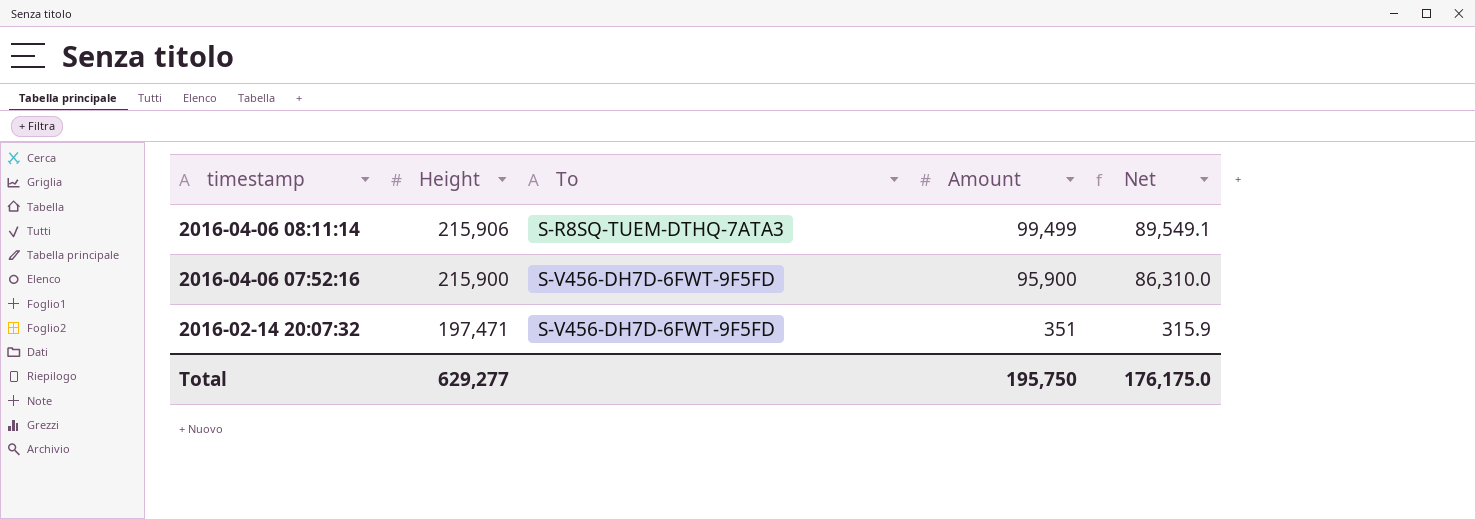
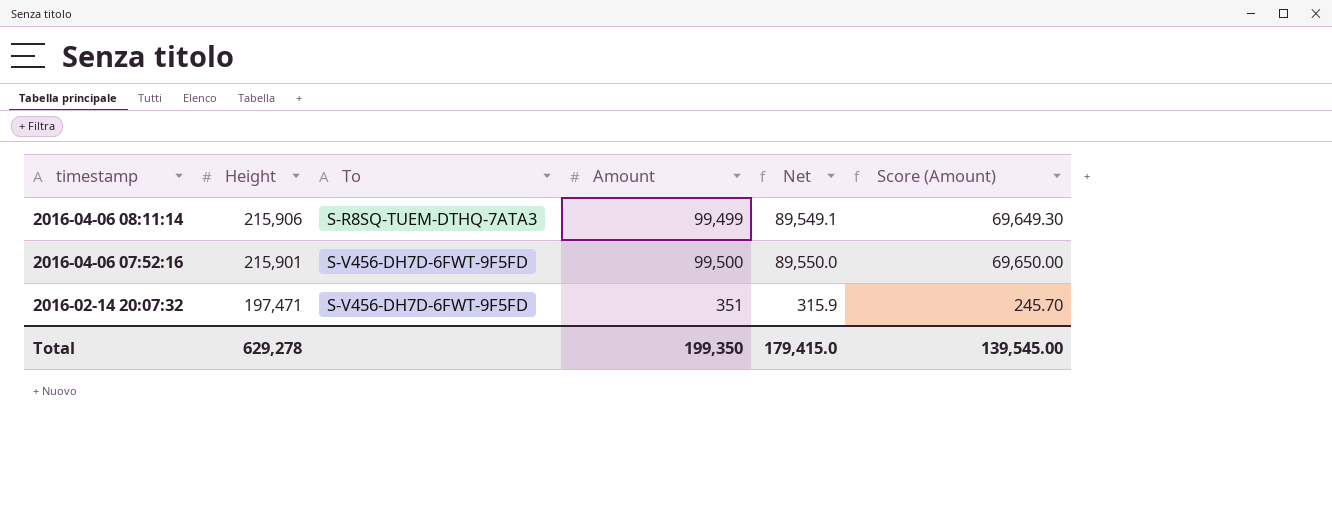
column Score (Amount) | formula: none -> [Amount] * 0.7
2016-04-06 07:52:16 | Height: 215,900 -> 215,901
2016-04-06 07:52:16 | Amount: 95,900 -> 99,500
2016-04-06 07:52:16 | Net: 86,310.0 -> 89,550.0
Total | Height: 629,277 -> 629,278
Total | Amount: 195,750 -> 199,350
Total | Net: 176,175.0 -> 179,415.0

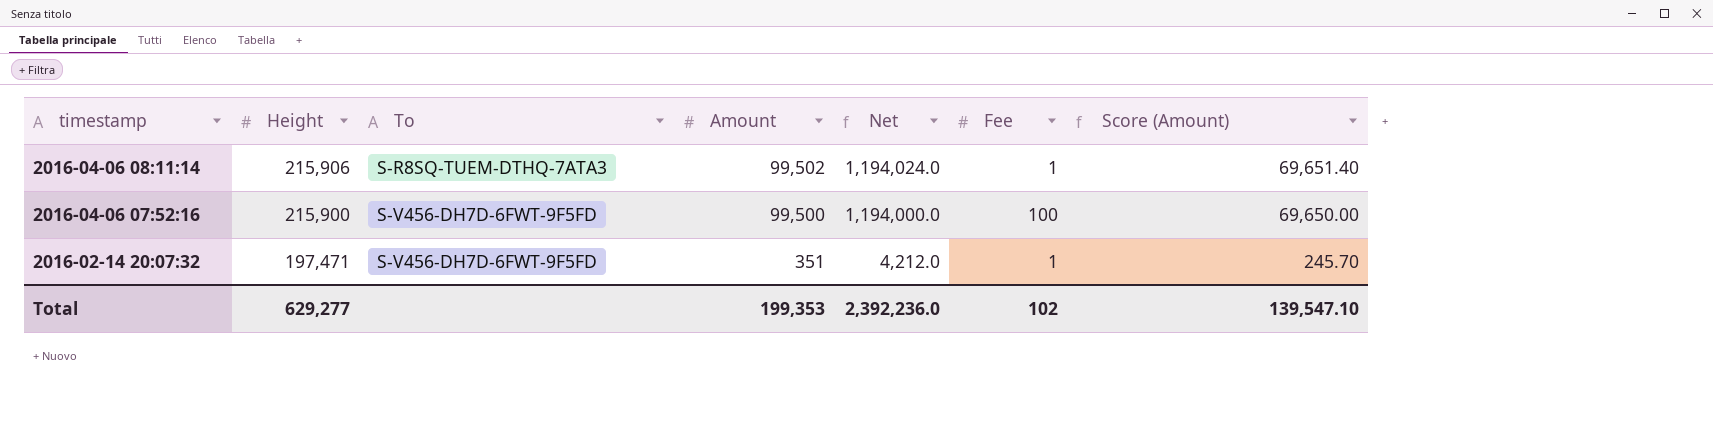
column Net | formula: [Amount] * 0.9 -> [Amount] * 12
column Fee | position: none -> 6
2016-04-06 08:11:14 | Amount: 99,499 -> 99,502
2016-04-06 08:11:14 | Score (Amount): 69,649.30 -> 69,651.40
2016-04-06 07:52:16 | Height: 215,901 -> 215,900
Total | Height: 629,278 -> 629,277
Total | Amount: 199,350 -> 199,353
Total | Net: 179,415.0 -> 2,392,236.0
Total | Score (Amount): 139,545.00 -> 139,547.10

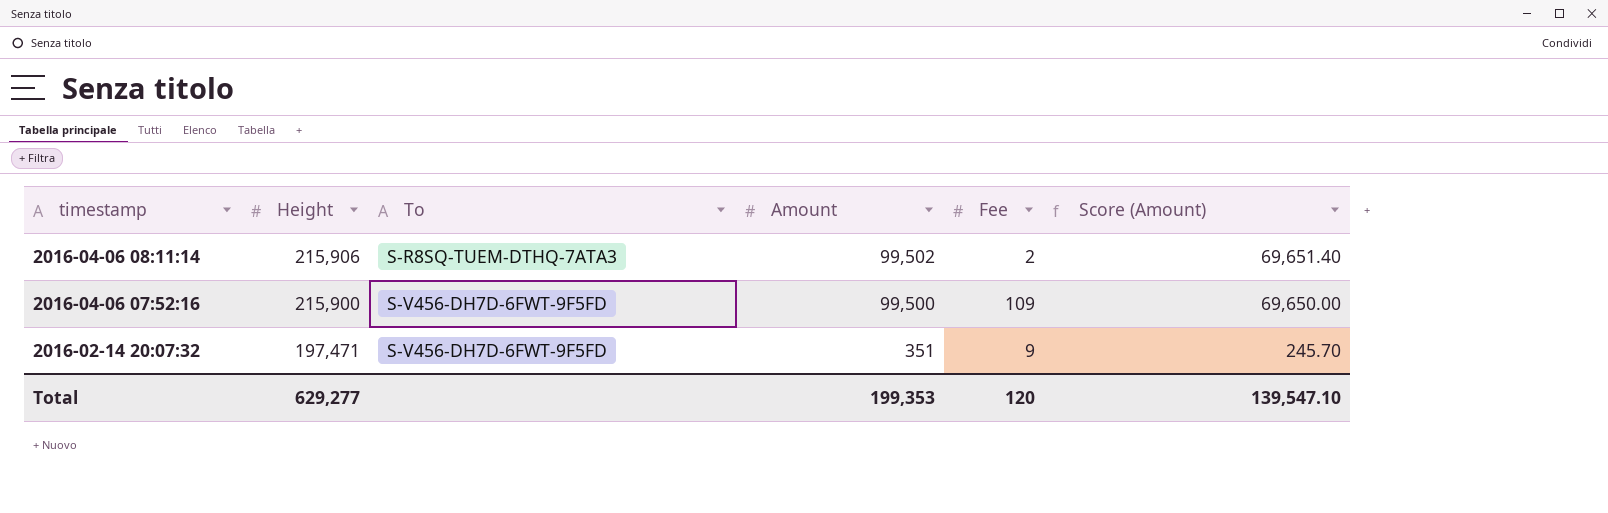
column Net | formula: [Amount] * 12 -> none
2016-04-06 08:11:14 | Fee: 1 -> 2
2016-04-06 07:52:16 | Fee: 100 -> 109
2016-02-14 20:07:32 | Fee: 1 -> 9
Total | Fee: 102 -> 120

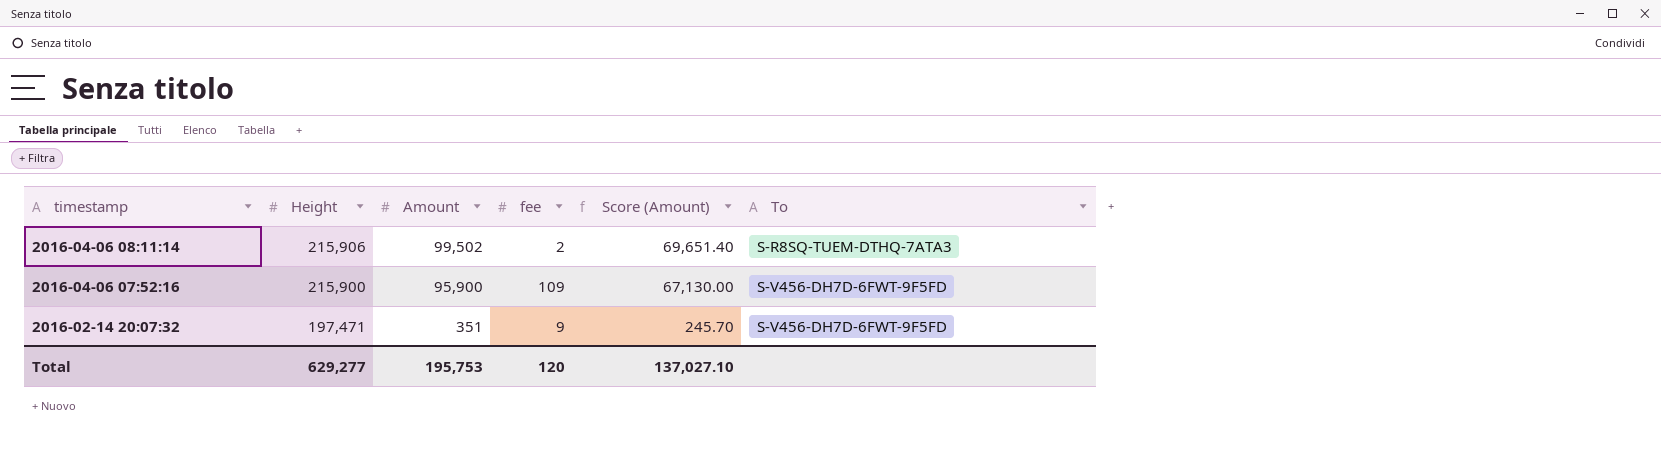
column name: Fee -> fee
column To | position: 3 -> 6
2016-04-06 07:52:16 | Amount: 99,500 -> 95,900
2016-04-06 07:52:16 | Score (Amount): 69,650.00 -> 67,130.00
Total | Amount: 199,353 -> 195,753
Total | Score (Amount): 139,547.10 -> 137,027.10

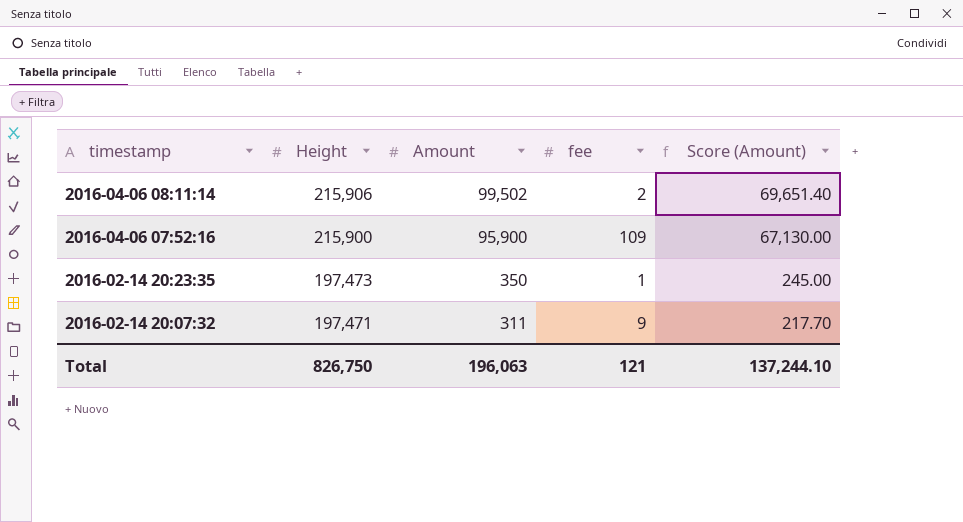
column To | position: 6 -> none
row 2016-02-14 20:23:35: none -> 197,473 | 350 | 1 | 245.00
2016-02-14 20:07:32 | Amount: 351 -> 311
2016-02-14 20:07:32 | Score (Amount): 245.70 -> 217.70
Total | Height: 629,277 -> 826,750
Total | Amount: 195,753 -> 196,063
Total | fee: 120 -> 121
Total | Score (Amount): 137,027.10 -> 137,244.10

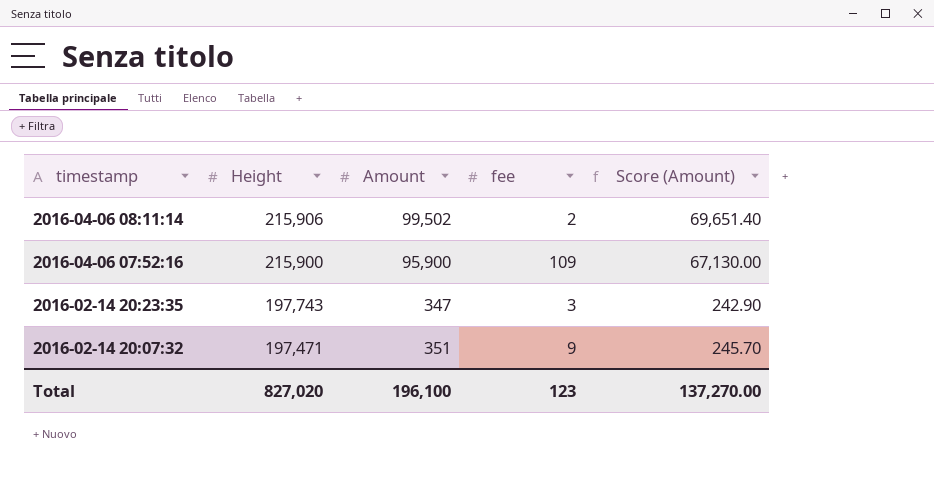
2016-02-14 20:23:35 | Height: 197,473 -> 197,743
2016-02-14 20:23:35 | Amount: 350 -> 347
2016-02-14 20:23:35 | fee: 1 -> 3
2016-02-14 20:23:35 | Score (Amount): 245.00 -> 242.90
2016-02-14 20:07:32 | Amount: 311 -> 351
2016-02-14 20:07:32 | Score (Amount): 217.70 -> 245.70
Total | Height: 826,750 -> 827,020
Total | Amount: 196,063 -> 196,100
Total | fee: 121 -> 123
Total | Score (Amount): 137,244.10 -> 137,270.00

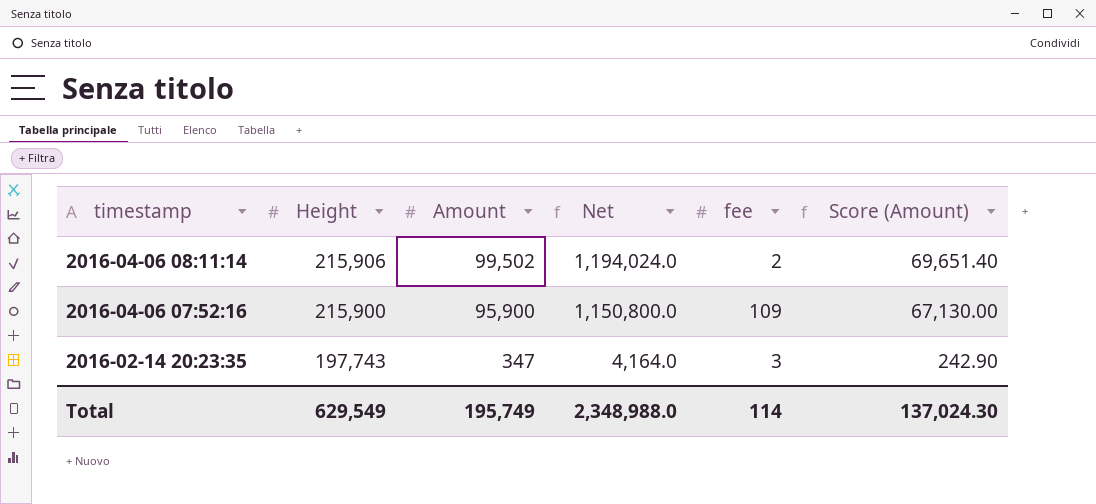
column Net | formula: none -> [Amount] * 12
row 2016-02-14 20:07:32: 197,471 | 351 | 9 | 245.70 -> none
Total | Height: 827,020 -> 629,549
Total | Amount: 196,100 -> 195,749
Total | fee: 123 -> 114
Total | Score (Amount): 137,270.00 -> 137,024.30

